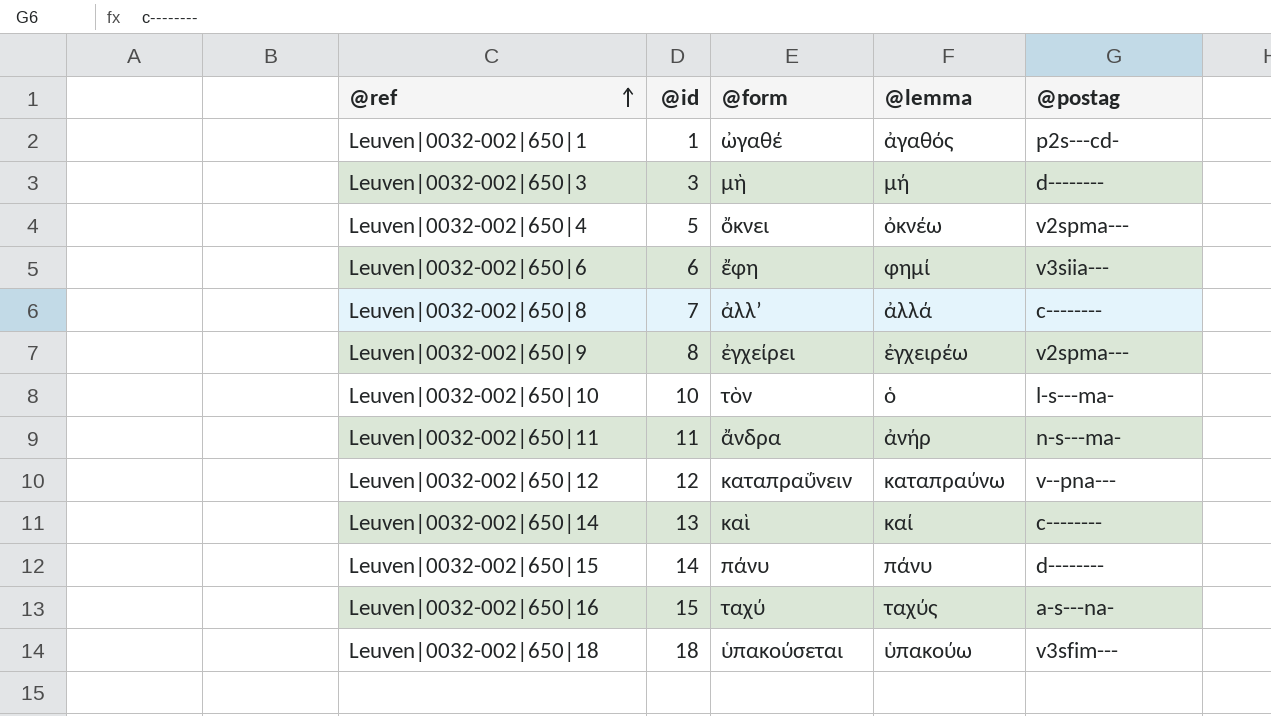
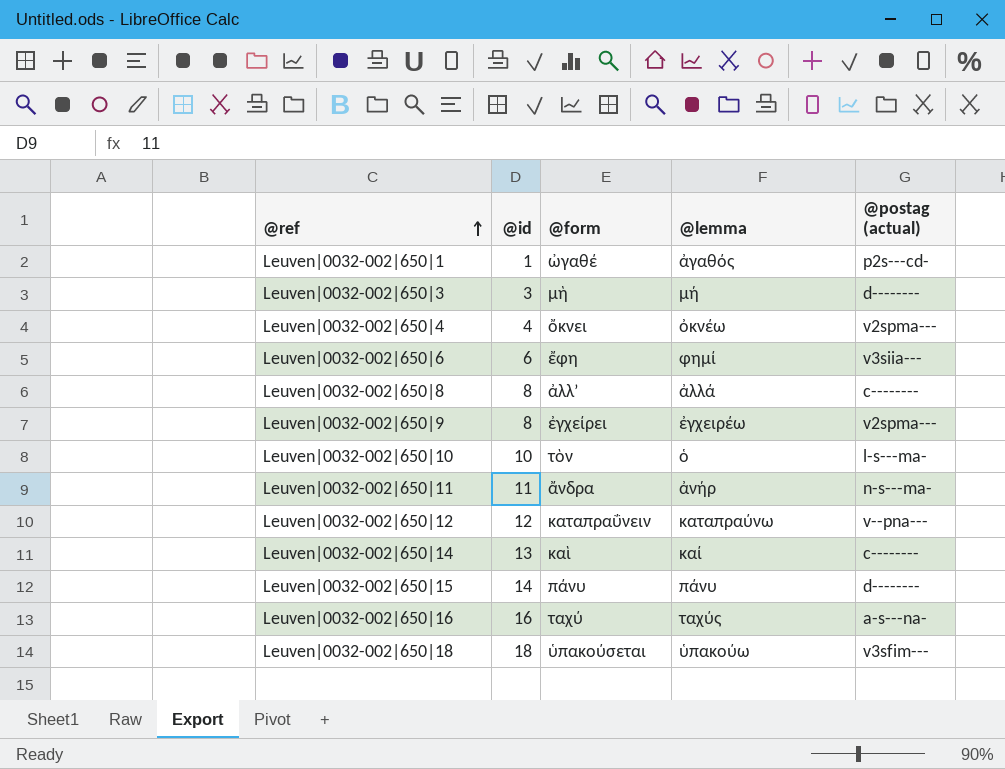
column name: @postag -> @postag (actual)
Leuven|0032-002|650|4 | @id: 5 -> 4
Leuven|0032-002|650|8 | @id: 7 -> 8
Leuven|0032-002|650|16 | @id: 15 -> 16

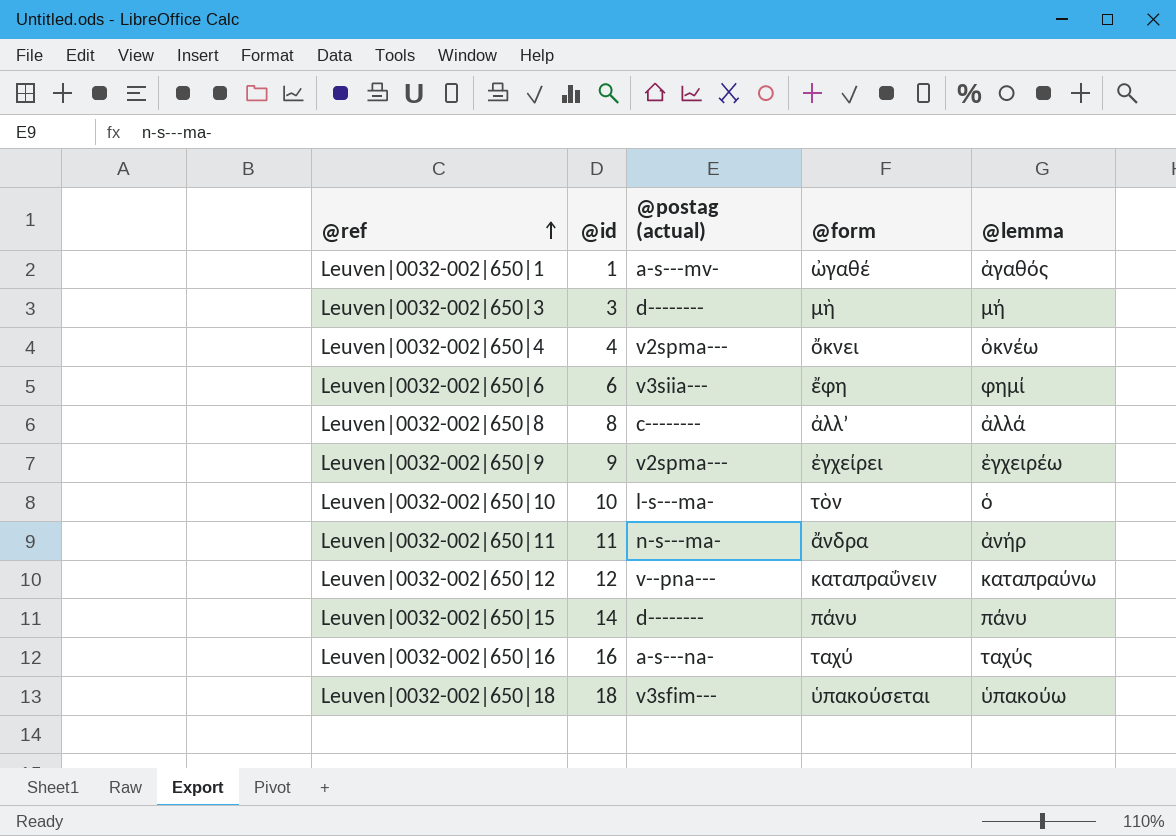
column @postag (actual) | position: 5 -> 3
row Leuven|0032-002|650|14: 13 | καὶ | καί | c-------- -> none
Leuven|0032-002|650|1 | @postag (actual): p2s---cd- -> a-s---mv-
Leuven|0032-002|650|9 | @id: 8 -> 9

